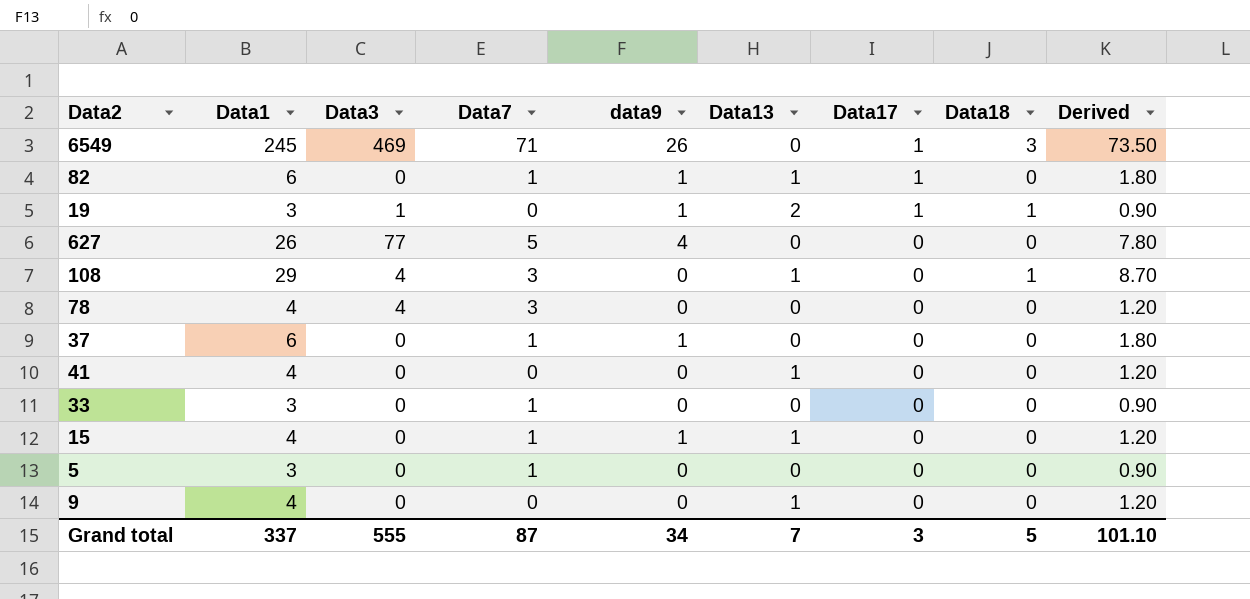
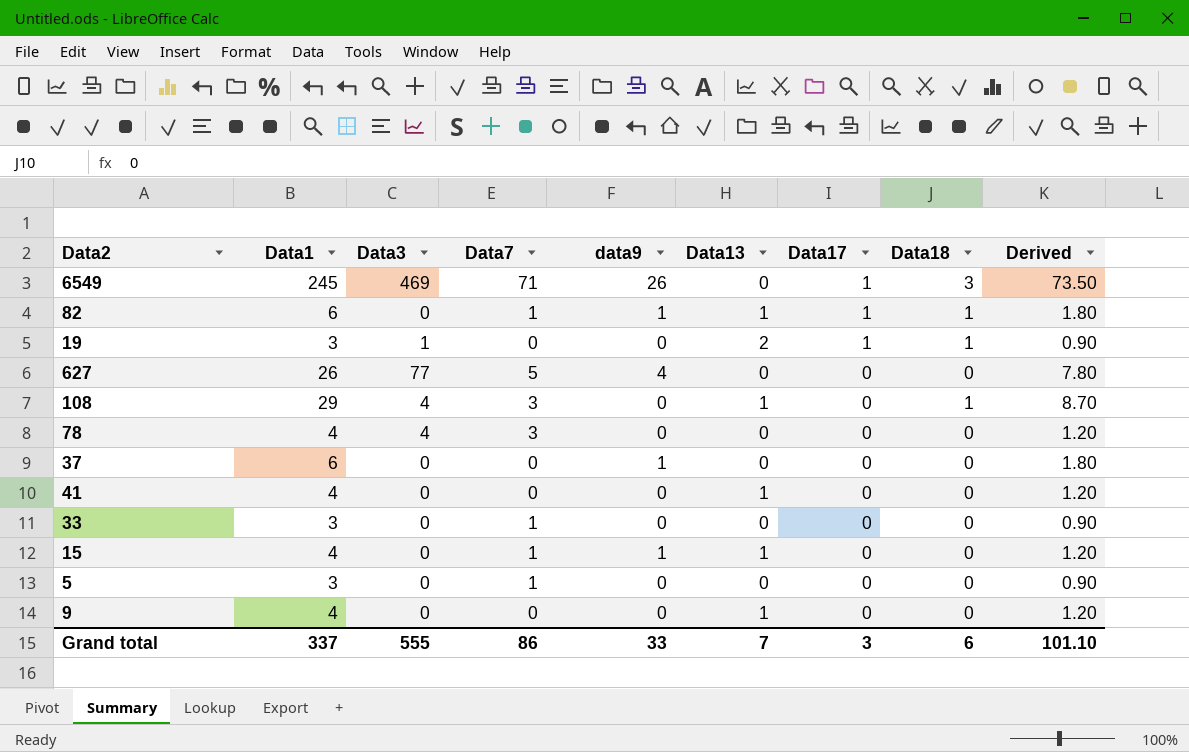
82 | Data18: 0 -> 1
19 | data9: 1 -> 0
37 | Data7: 1 -> 0
Grand total | Data7: 87 -> 86
Grand total | data9: 34 -> 33
Grand total | Data18: 5 -> 6

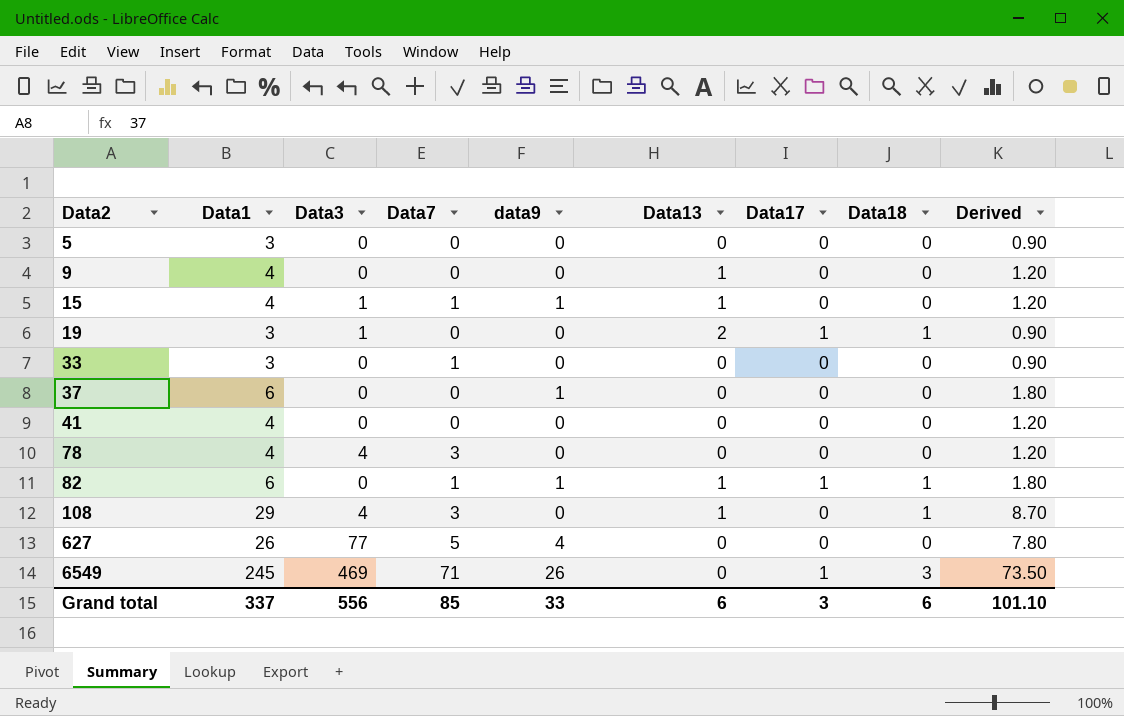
row order: Data17 descending -> Data2 ascending
5 | Data7: 1 -> 0
15 | Data3: 0 -> 1
41 | Data13: 1 -> 0
Grand total | Data3: 555 -> 556
Grand total | Data7: 86 -> 85
Grand total | Data13: 7 -> 6

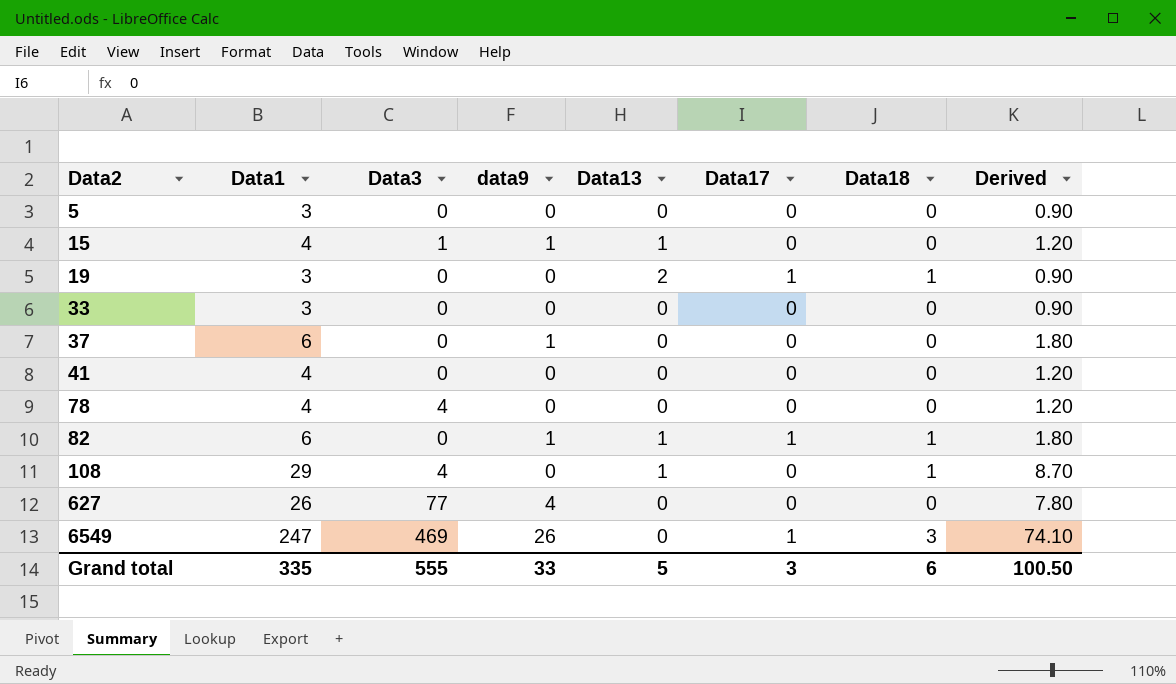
column Data7 | position: 4 -> none
row 9: 4 | 0 | 0 | 0 | 1 | 0 | 0 | 1.20 -> none
19 | Data3: 1 -> 0
6549 | Data1: 245 -> 247
6549 | Derived: 73.50 -> 74.10
Grand total | Data1: 337 -> 335
Grand total | Data3: 556 -> 555
Grand total | Data13: 6 -> 5
Grand total | Derived: 101.10 -> 100.50

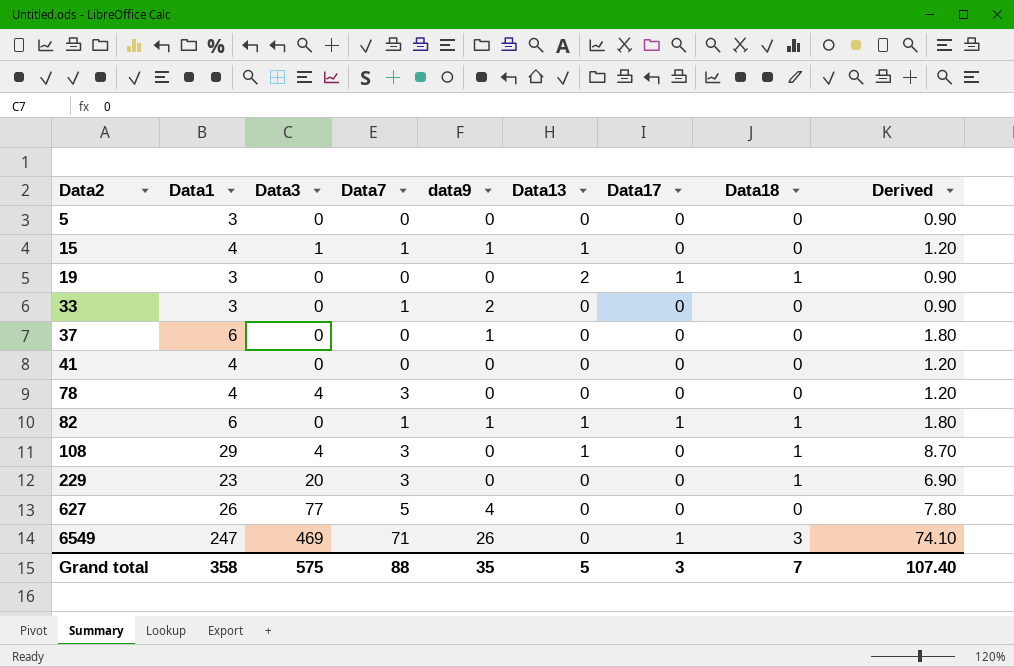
column Data7 | position: none -> 4
33 | data9: 0 -> 2
row 229: none -> 23 | 20 | 3 | 0 | 0 | 0 | 1 | 6.90
Grand total | Data1: 335 -> 358
Grand total | Data3: 555 -> 575
Grand total | data9: 33 -> 35
Grand total | Data18: 6 -> 7
Grand total | Derived: 100.50 -> 107.40

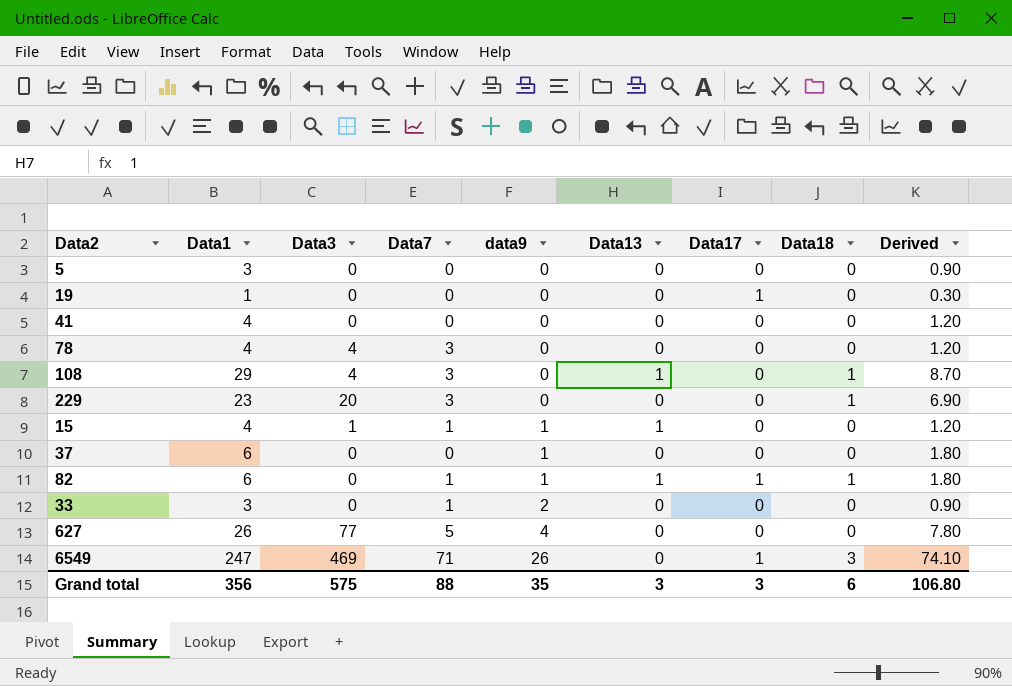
row order: Data2 ascending -> data9 ascending
19 | Data1: 3 -> 1
19 | Data13: 2 -> 0
19 | Data18: 1 -> 0
19 | Derived: 0.90 -> 0.30
Grand total | Data1: 358 -> 356
Grand total | Data13: 5 -> 3
Grand total | Data18: 7 -> 6
Grand total | Derived: 107.40 -> 106.80

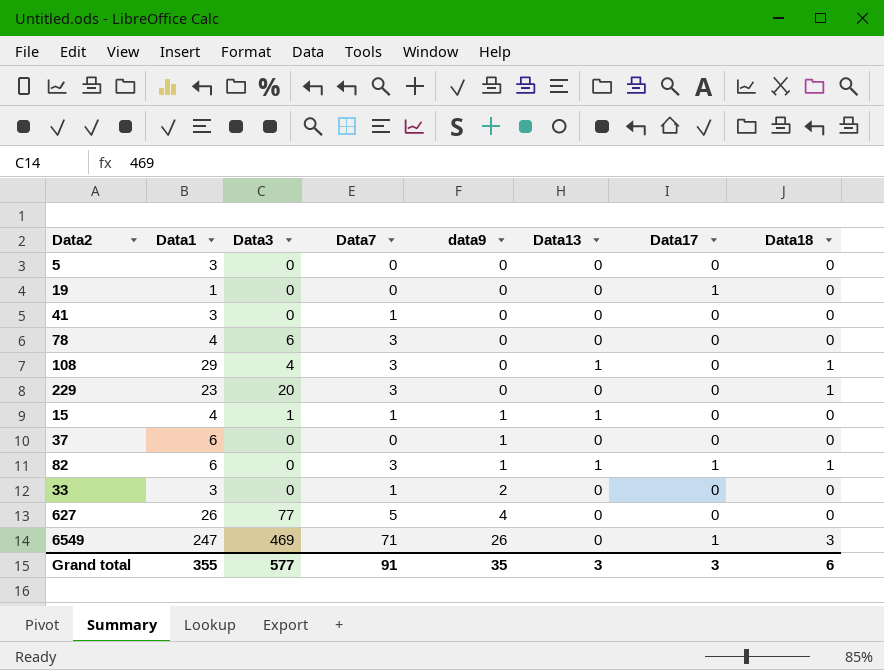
column Derived | formula: [Data1] * 0.3 -> none
41 | Data1: 4 -> 3
41 | Data7: 0 -> 1
78 | Data3: 4 -> 6
82 | Data7: 1 -> 3
Grand total | Data1: 356 -> 355
Grand total | Data3: 575 -> 577
Grand total | Data7: 88 -> 91

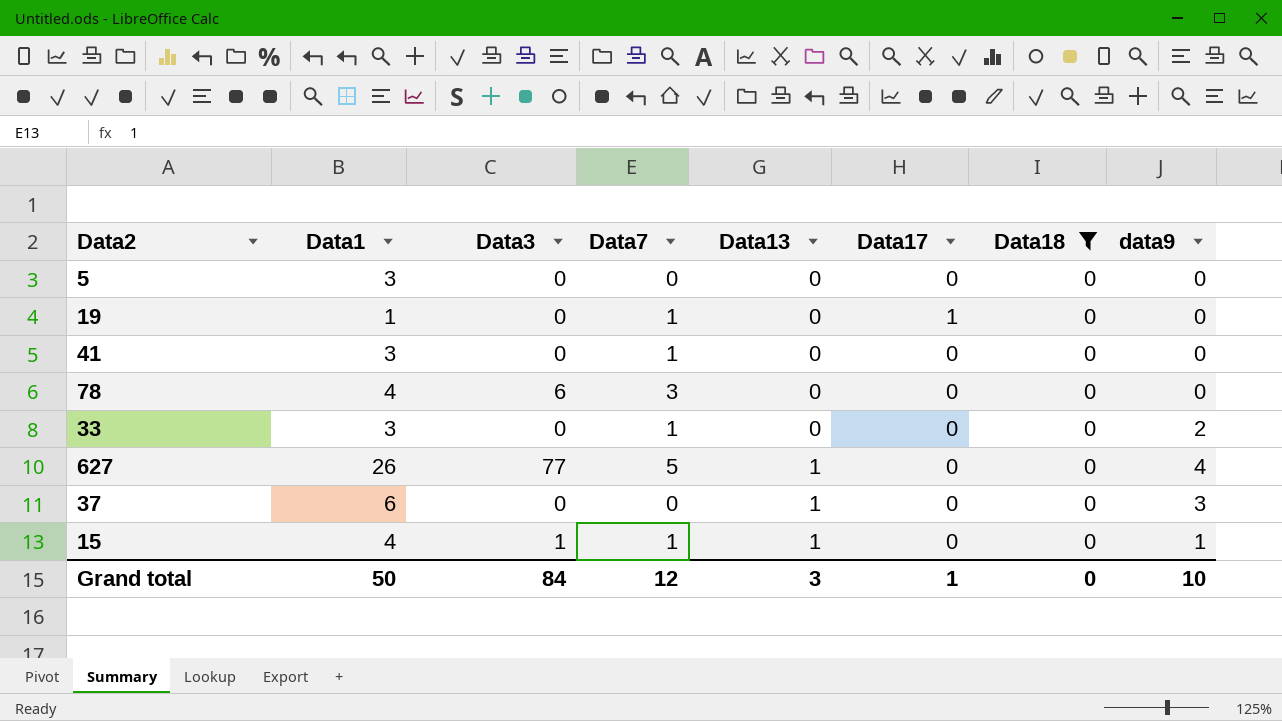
filter: none -> Data18 = 0
row order: data9 ascending -> Data13 ascending
column data9 | position: 5 -> 8
19 | Data7: 0 -> 1
627 | Data13: 0 -> 1
37 | Data13: 0 -> 1
37 | data9: 1 -> 3
Grand total | Data1: 355 -> 50
Grand total | Data3: 577 -> 84
Grand total | Data7: 91 -> 12
Grand total | Data17: 3 -> 1
Grand total | Data18: 6 -> 0
Grand total | data9: 35 -> 10

